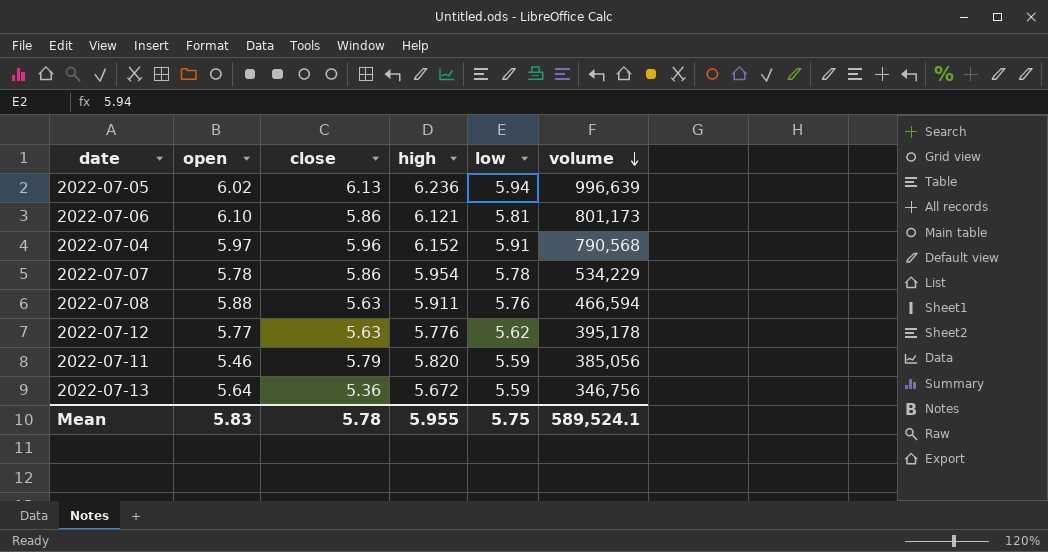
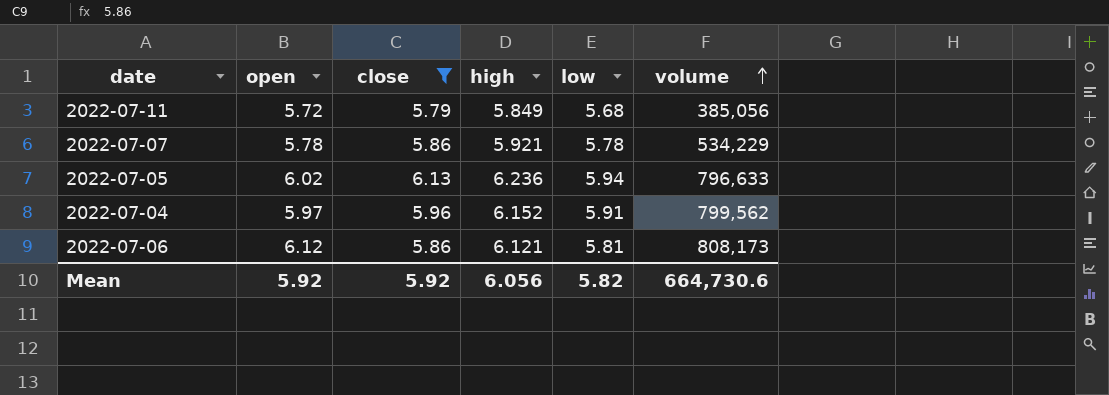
filter: none -> close >= 5.79
row order: volume descending -> volume ascending
2022-07-11 | open: 5.46 -> 5.72
2022-07-11 | high: 5.820 -> 5.849
2022-07-11 | low: 5.59 -> 5.68
2022-07-07 | high: 5.954 -> 5.921
2022-07-05 | volume: 996,639 -> 796,633
2022-07-04 | volume: 790,568 -> 799,562
2022-07-06 | open: 6.10 -> 6.12
2022-07-06 | volume: 801,173 -> 808,173
Mean | open: 5.83 -> 5.92
Mean | close: 5.78 -> 5.92
Mean | high: 5.955 -> 6.056
Mean | low: 5.75 -> 5.82
Mean | volume: 589,524.1 -> 664,730.6

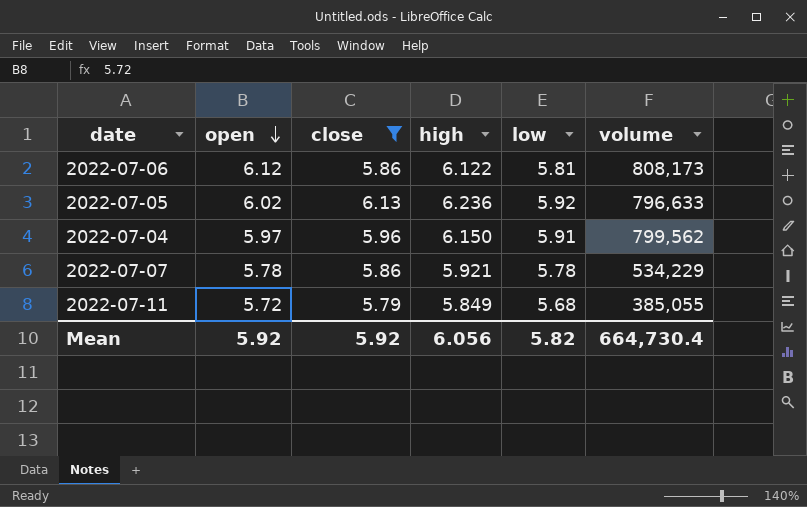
row order: volume ascending -> open descending
2022-07-06 | high: 6.121 -> 6.122
2022-07-05 | low: 5.94 -> 5.92
2022-07-04 | high: 6.152 -> 6.150
2022-07-11 | volume: 385,056 -> 385,055
Mean | volume: 664,730.6 -> 664,730.4

